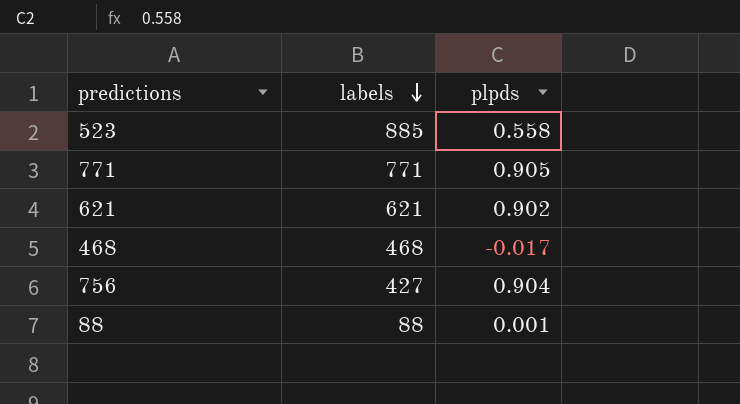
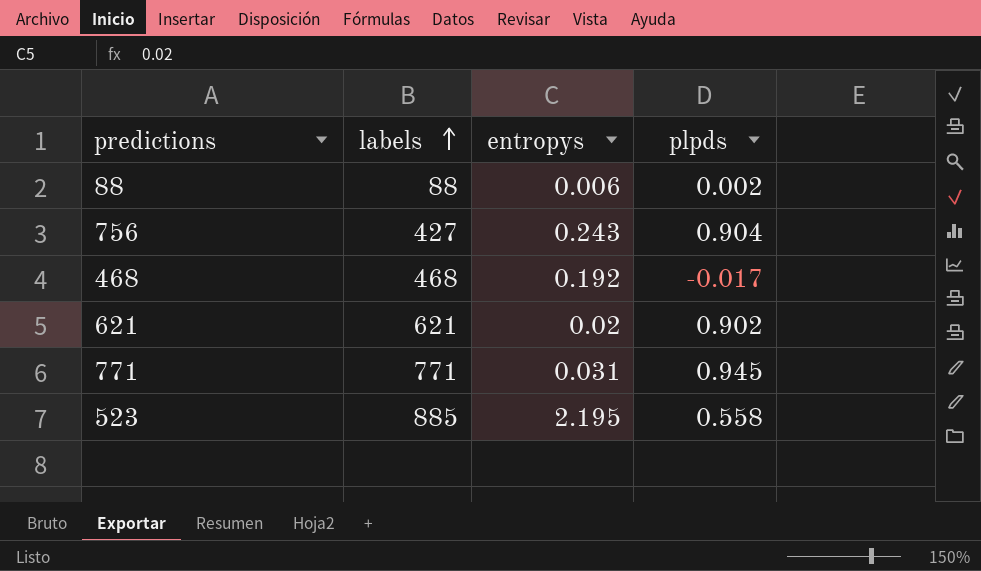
row order: labels descending -> labels ascending
column entropys | position: none -> 3
88 | plpds: 0.001 -> 0.002
771 | plpds: 0.905 -> 0.945

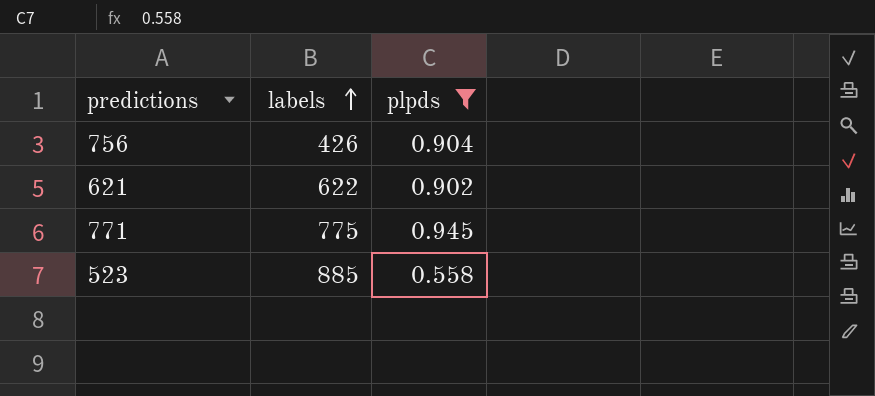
filter: none -> plpds >= 0.558
column entropys | position: 3 -> none
756 | labels: 427 -> 426
621 | labels: 621 -> 622
771 | labels: 771 -> 775

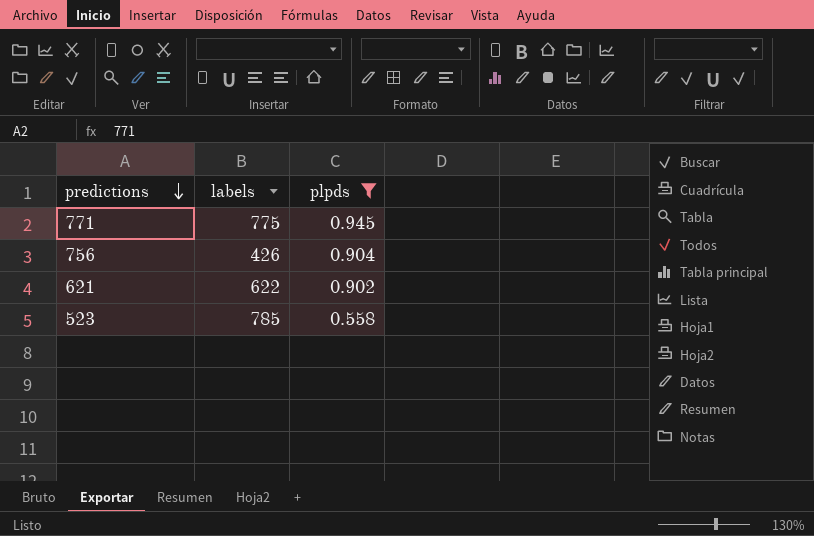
row order: labels ascending -> predictions descending
523 | labels: 885 -> 785

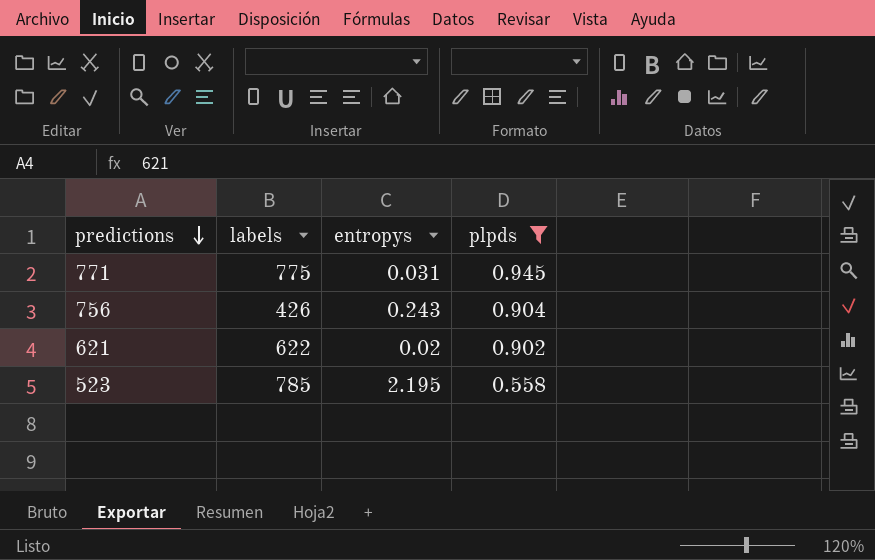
column entropys | position: none -> 3

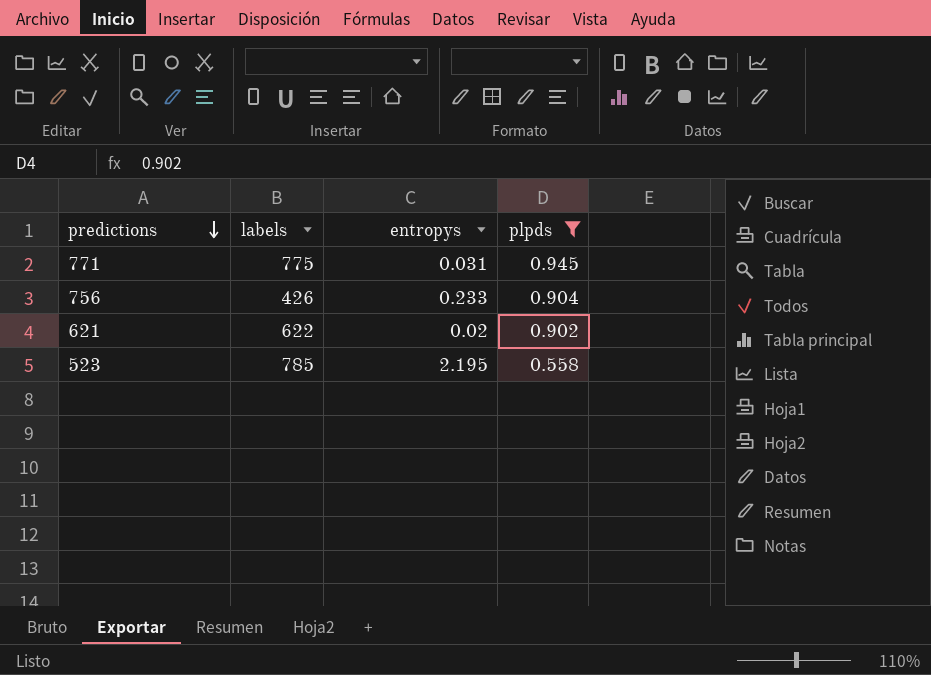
756 | entropys: 0.243 -> 0.233

